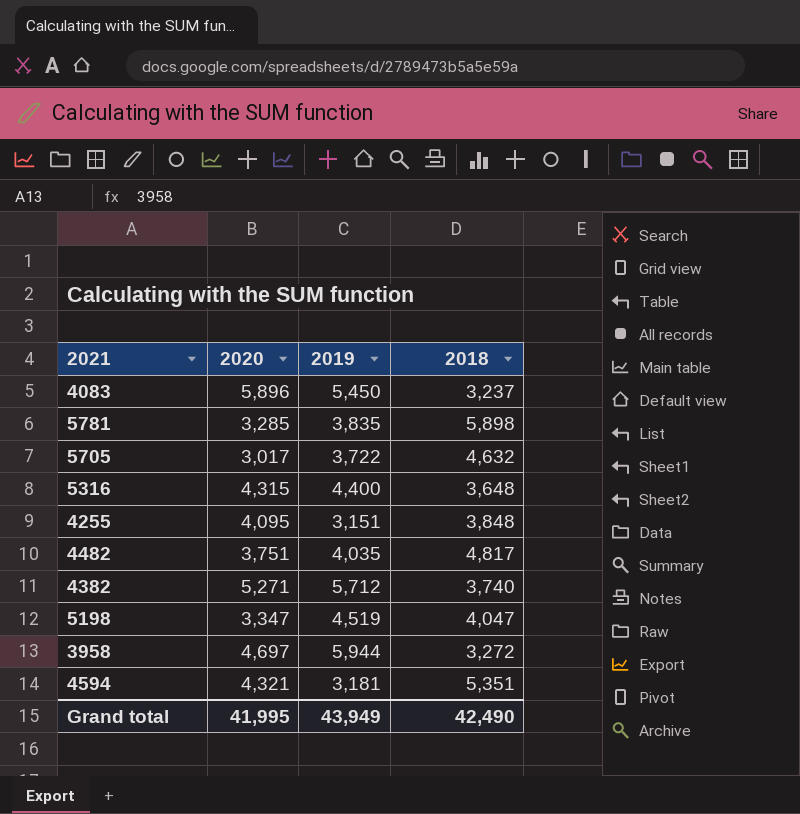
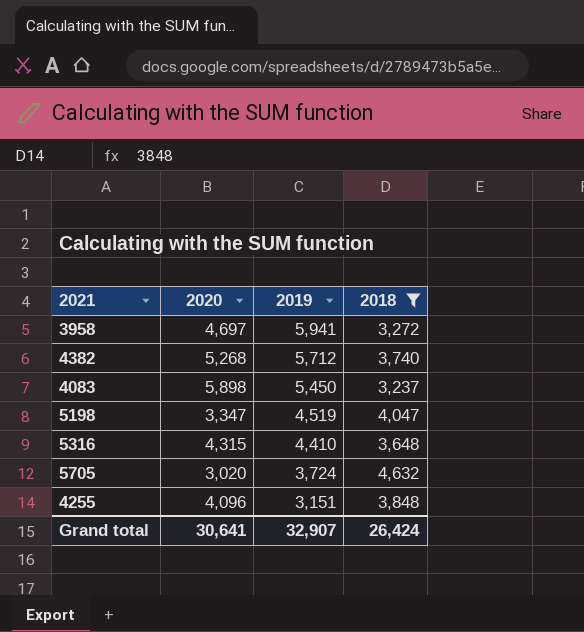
filter: none -> 2018 <= 4,632
row order: none -> 2019 descending
3958 | 2019: 5,944 -> 5,941
4382 | 2020: 5,271 -> 5,268
4083 | 2020: 5,896 -> 5,898
5316 | 2019: 4,400 -> 4,410
5705 | 2020: 3,017 -> 3,020
5705 | 2019: 3,722 -> 3,724
4255 | 2020: 4,095 -> 4,096
Grand total | 2020: 41,995 -> 30,641
Grand total | 2019: 43,949 -> 32,907
Grand total | 2018: 42,490 -> 26,424

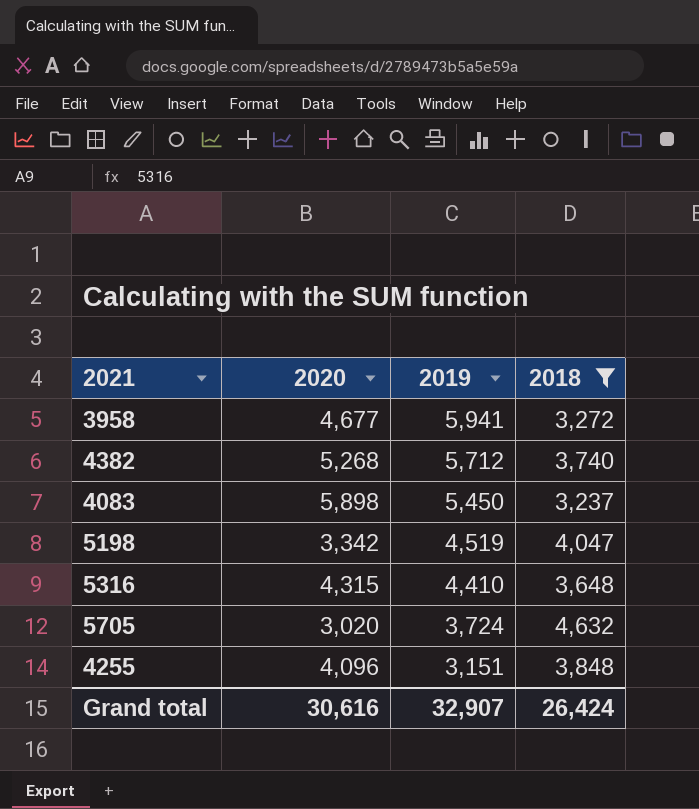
3958 | 2020: 4,697 -> 4,677
5198 | 2020: 3,347 -> 3,342
Grand total | 2020: 30,641 -> 30,616

